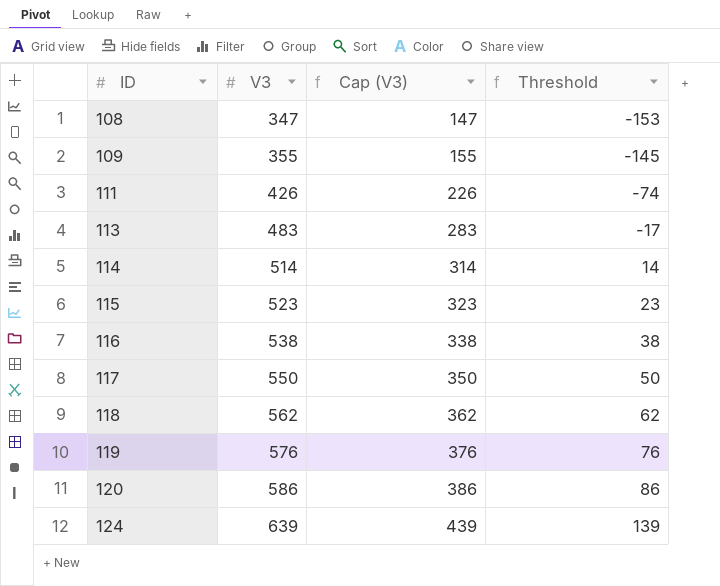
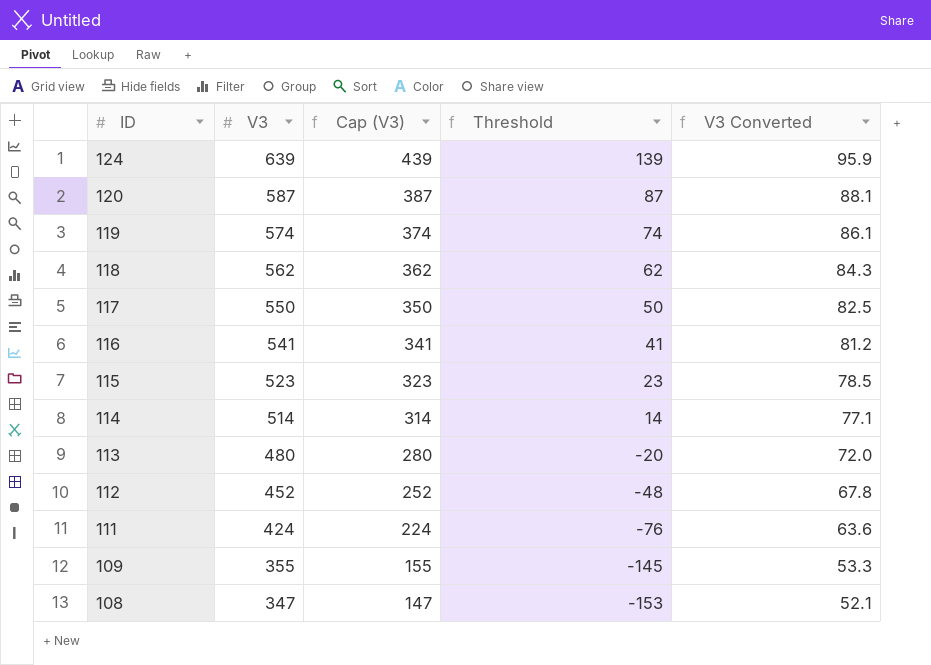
row order: ID ascending -> ID descending
column V3 Converted | formula: none -> [V3] * 0.15
120 | V3: 586 -> 587
120 | Cap (V3): 386 -> 387
120 | Threshold: 86 -> 87
119 | V3: 576 -> 574
119 | Cap (V3): 376 -> 374
119 | Threshold: 76 -> 74
116 | V3: 538 -> 541
116 | Cap (V3): 338 -> 341
116 | Threshold: 38 -> 41
113 | V3: 483 -> 480
113 | Cap (V3): 283 -> 280
113 | Threshold: -17 -> -20
row 112: none -> 452 | 252 | -48 | 67.8
111 | V3: 426 -> 424
111 | Cap (V3): 226 -> 224
111 | Threshold: -74 -> -76

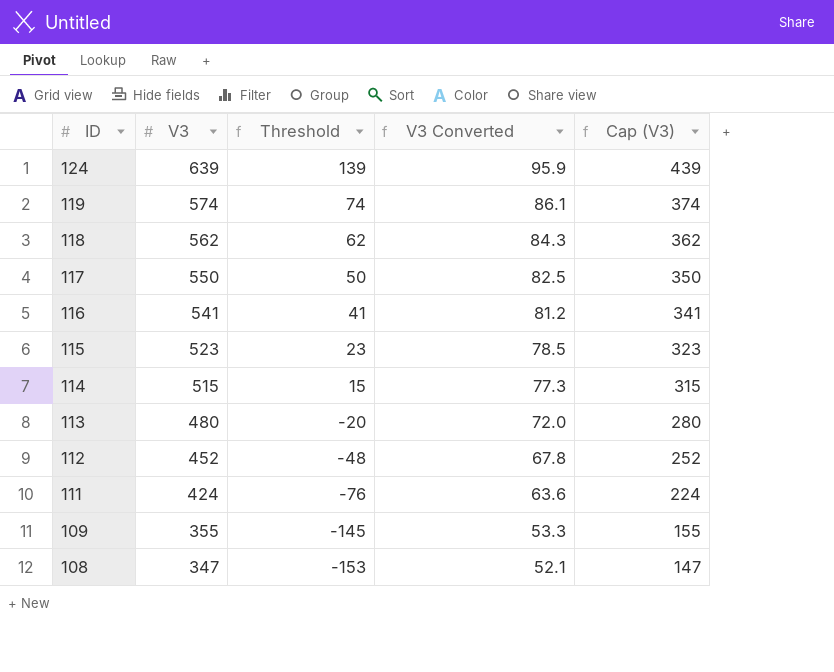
column Cap (V3) | position: 3 -> 5
row 120: 587 | 387 | 87 | 88.1 -> none
114 | V3: 514 -> 515
114 | Threshold: 14 -> 15
114 | V3 Converted: 77.1 -> 77.3
114 | Cap (V3): 314 -> 315

